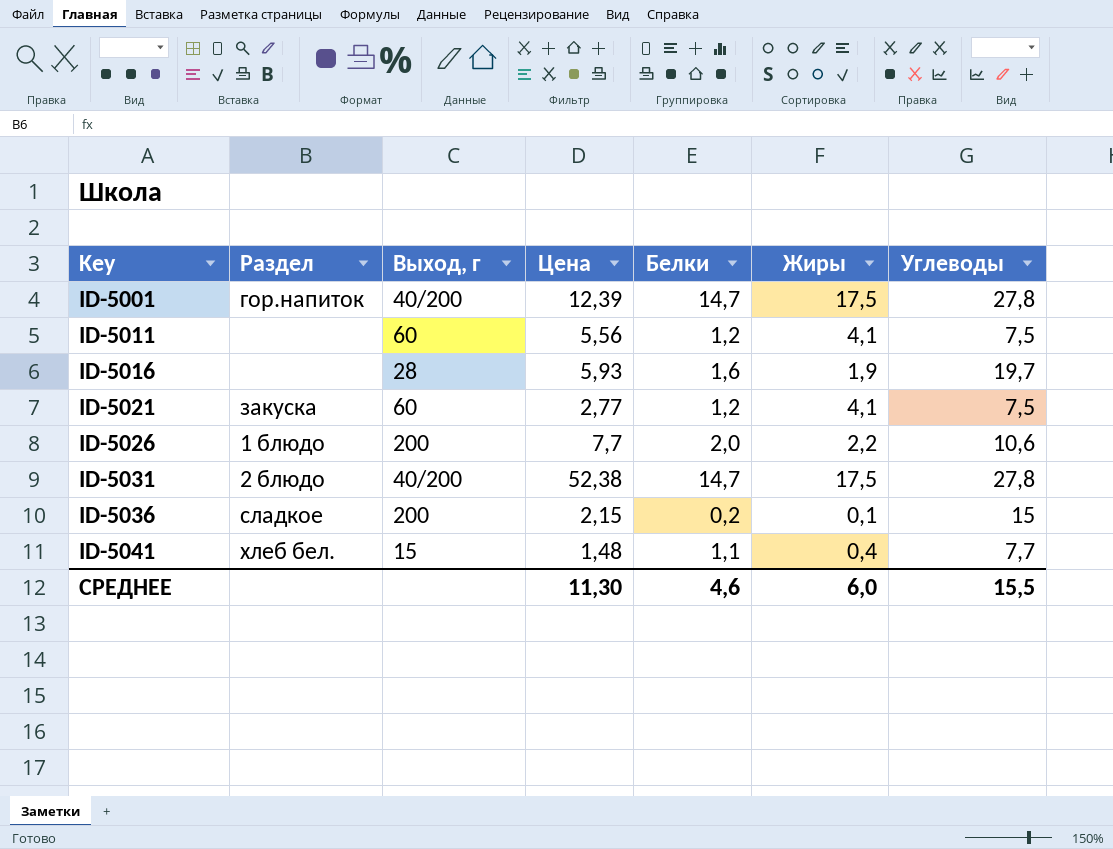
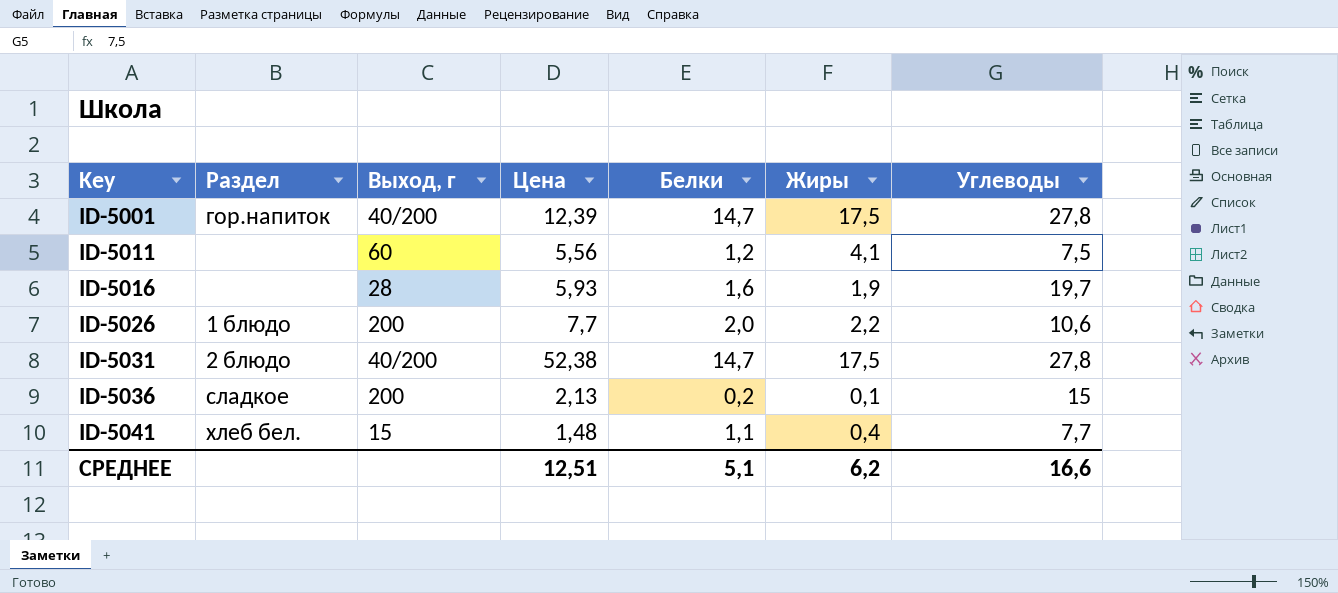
row ID-5021: закуска | 60 | 2,77 | 1,2 | 4,1 | 7,5 -> none
ID-5036 | Цена: 2,15 -> 2,13
СРЕДНЕЕ | Цена: 11,30 -> 12,51
СРЕДНЕЕ | Белки: 4,6 -> 5,1
СРЕДНЕЕ | Жиры: 6,0 -> 6,2
СРЕДНЕЕ | Углеводы: 15,5 -> 16,6

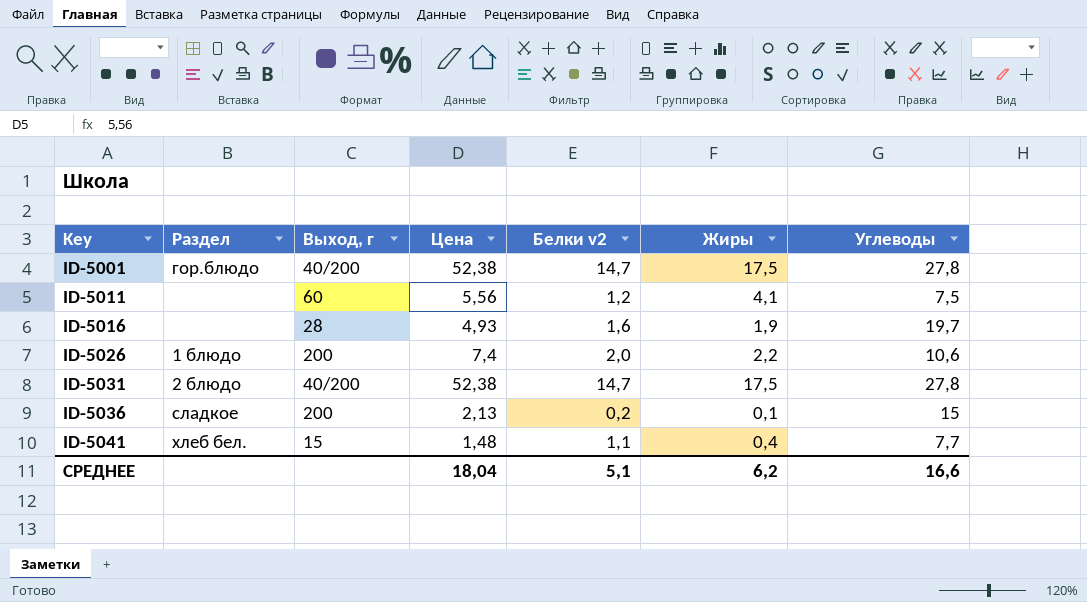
column name: Белки -> Белки v2
ID-5001 | Раздел: гор.напиток -> гор.блюдо
ID-5001 | Цена: 12,39 -> 52,38
ID-5016 | Цена: 5,93 -> 4,93
ID-5026 | Цена: 7,7 -> 7,4
СРЕДНЕЕ | Цена: 12,51 -> 18,04

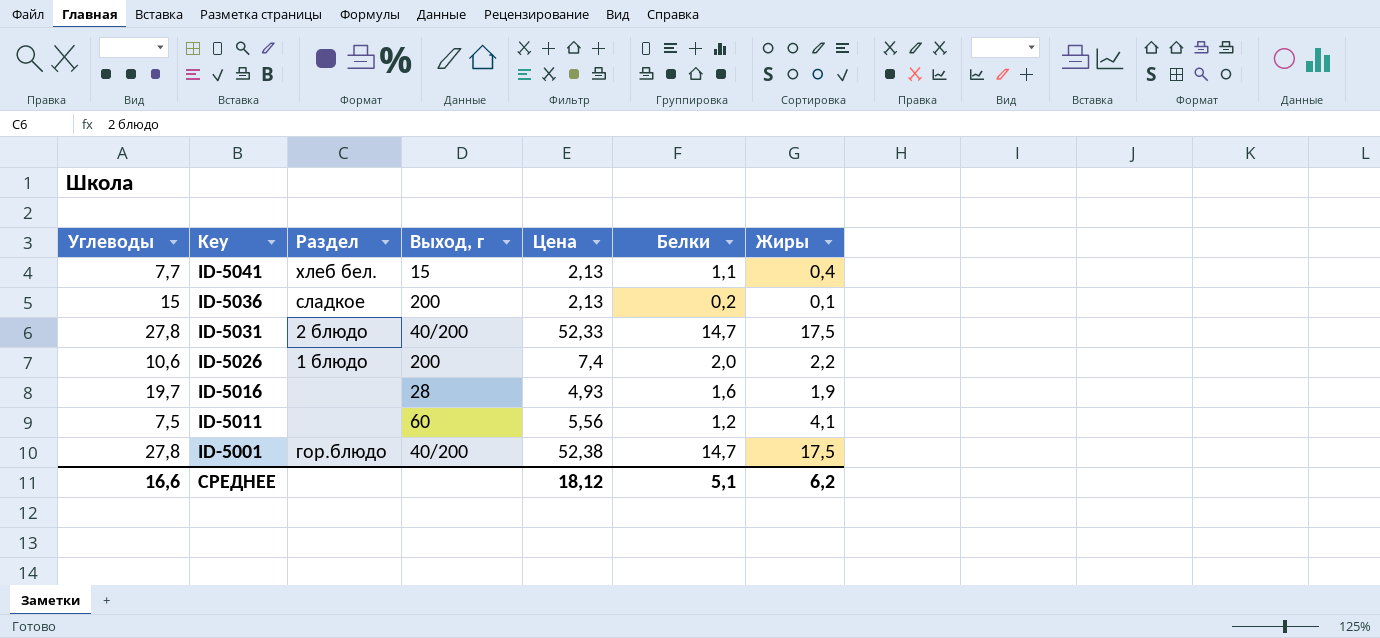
row order: Key ascending -> Key descending
column Углеводы | position: 7 -> 1
column name: Белки v2 -> Белки
ID-5041 | Цена: 1,48 -> 2,13
ID-5031 | Цена: 52,38 -> 52,33
СРЕДНЕЕ | Цена: 18,04 -> 18,12

